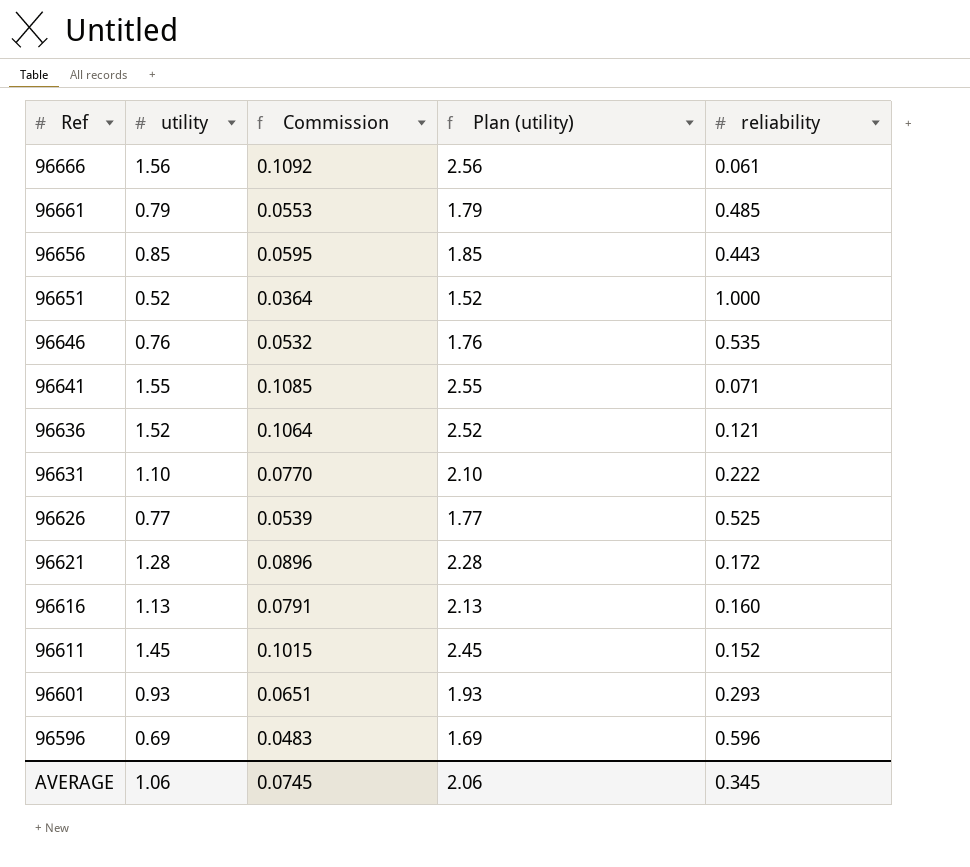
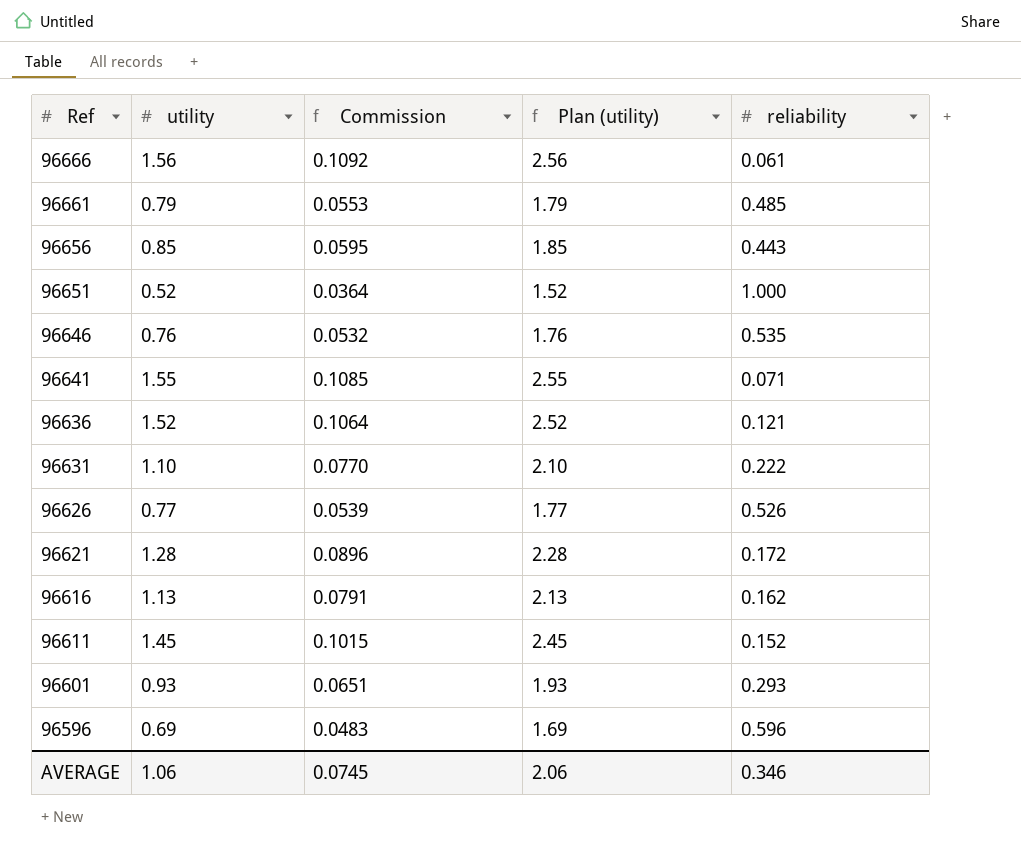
96626 | reliability: 0.525 -> 0.526
96616 | reliability: 0.160 -> 0.162
AVERAGE | reliability: 0.345 -> 0.346

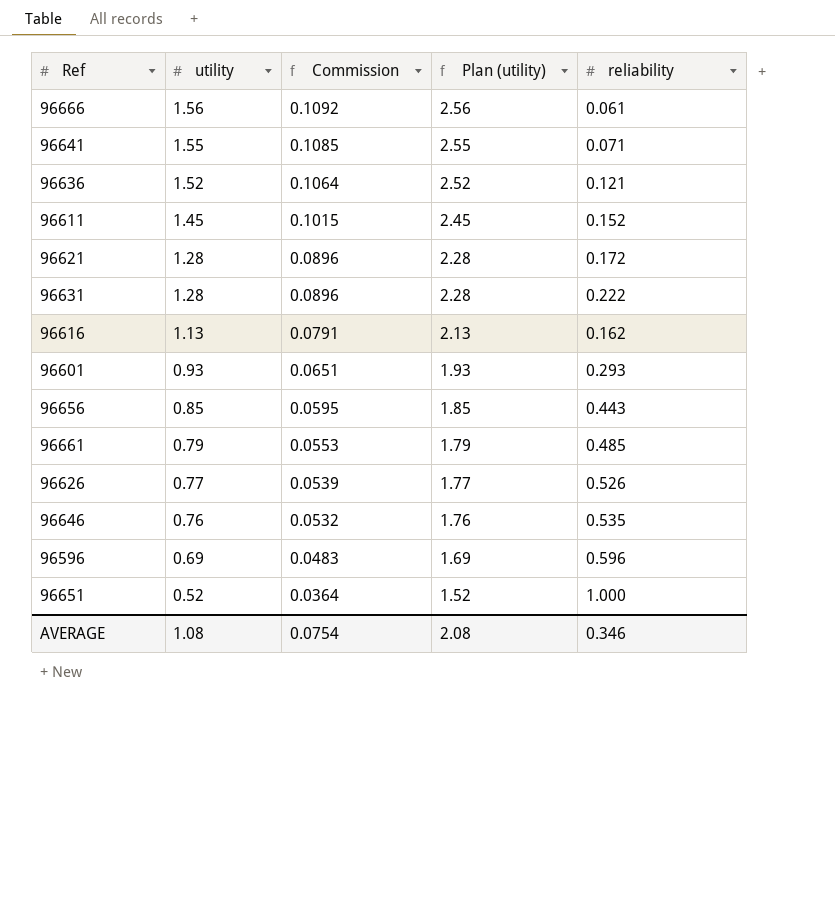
row order: Ref descending -> utility descending
96631 | utility: 1.10 -> 1.28
96631 | Commission: 0.0770 -> 0.0896
96631 | Plan (utility): 2.10 -> 2.28
AVERAGE | utility: 1.06 -> 1.08
AVERAGE | Commission: 0.0745 -> 0.0754
AVERAGE | Plan (utility): 2.06 -> 2.08

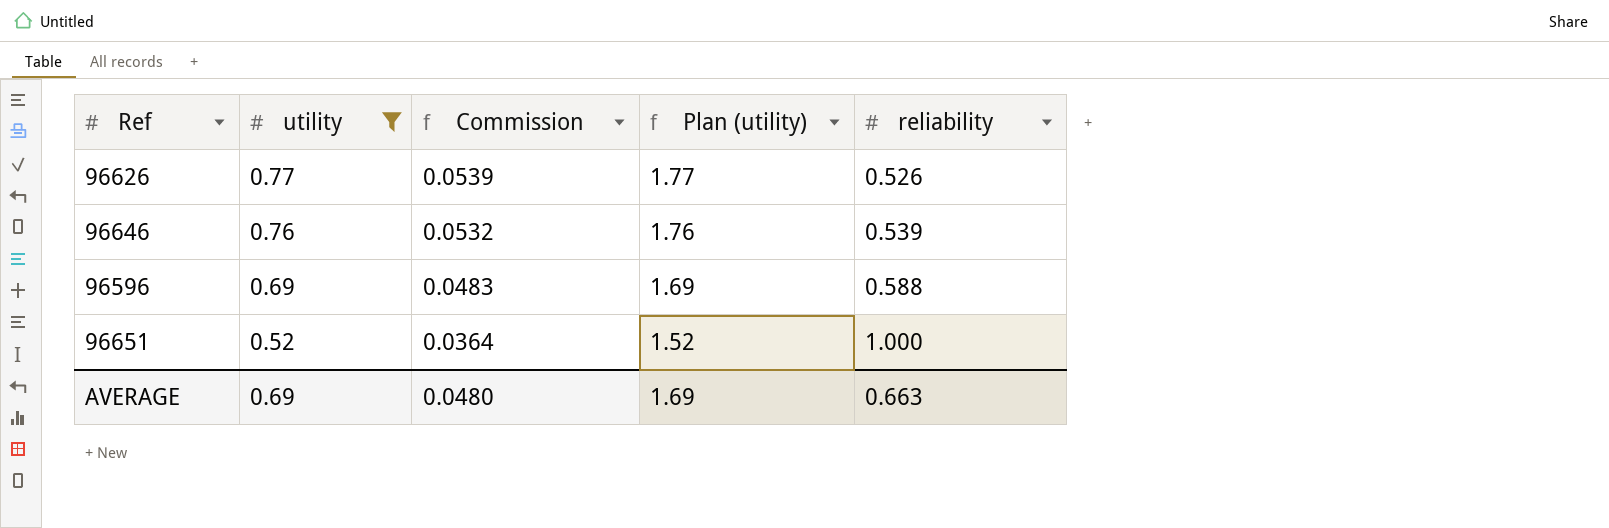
filter: none -> utility <= 0.77
96646 | reliability: 0.535 -> 0.539
96596 | reliability: 0.596 -> 0.588
AVERAGE | utility: 1.08 -> 0.69
AVERAGE | Commission: 0.0754 -> 0.0480
AVERAGE | Plan (utility): 2.08 -> 1.69
AVERAGE | reliability: 0.346 -> 0.663

